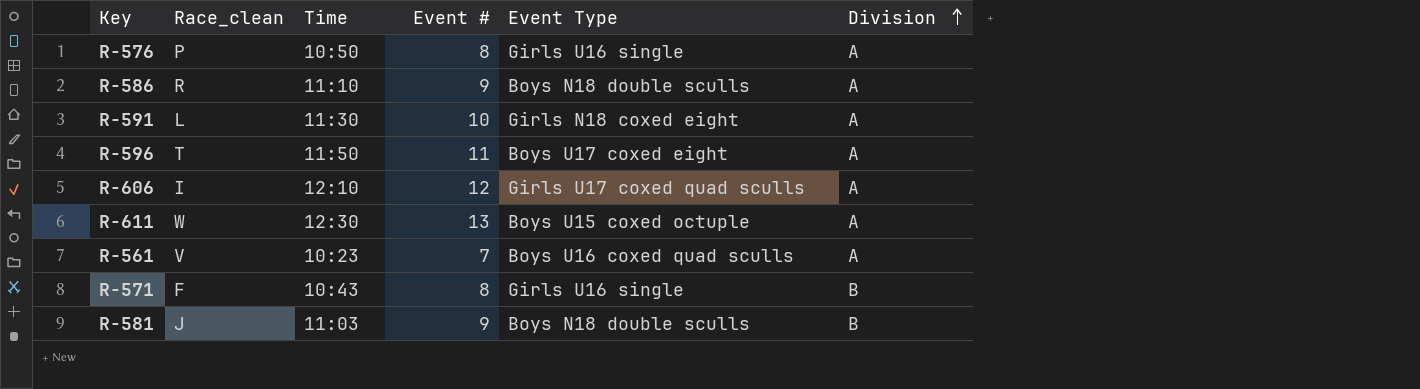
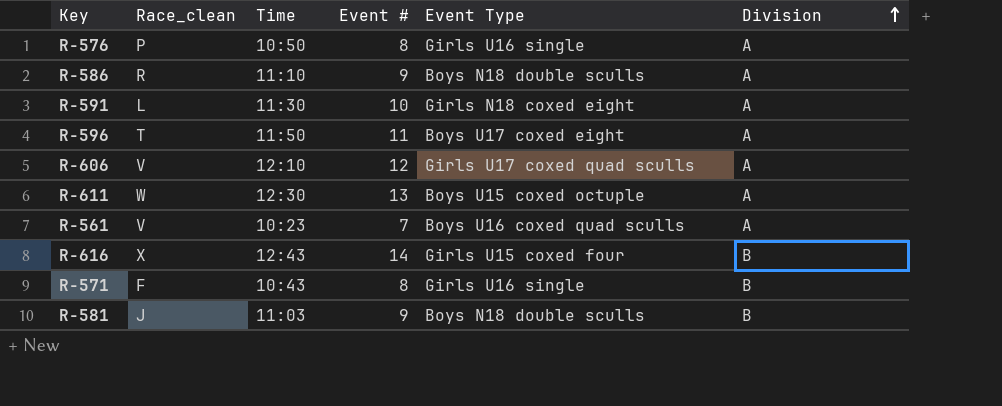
R-606 | Race_clean: I -> V
row R-616: none -> X | 12:43 | 14 | Girls U15 coxed four | B

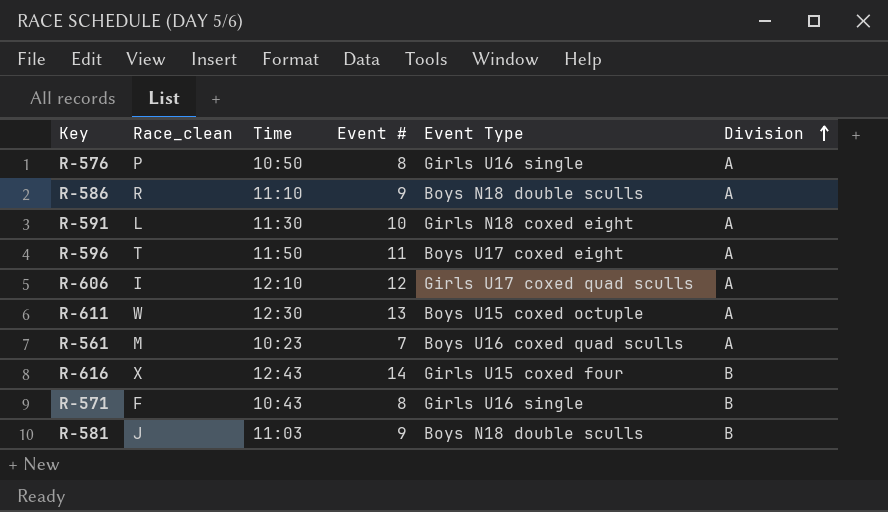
R-606 | Race_clean: V -> I
R-561 | Race_clean: V -> M

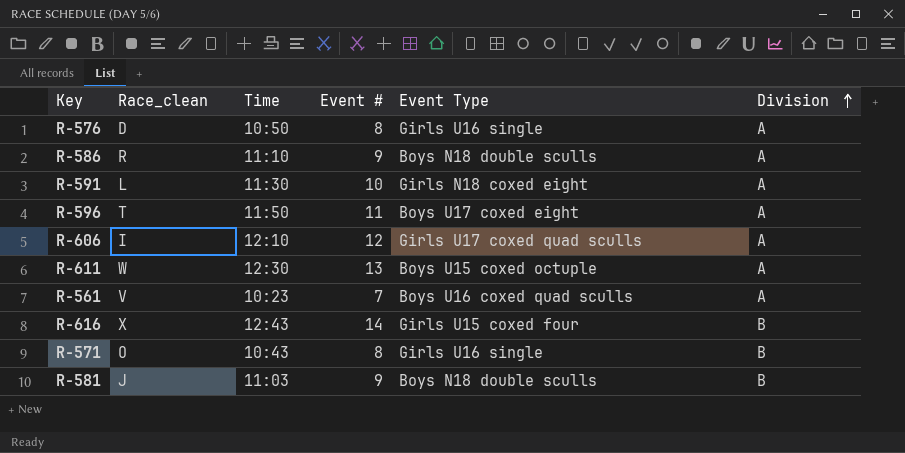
R-576 | Race_clean: P -> D
R-561 | Race_clean: M -> V
R-571 | Race_clean: F -> O

